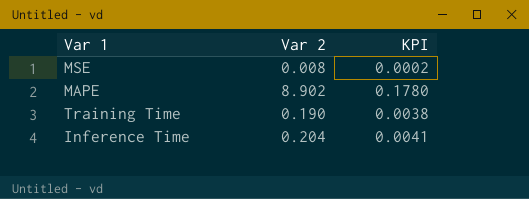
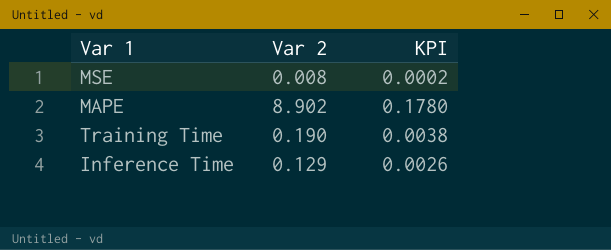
Inference Time | Var 2: 0.204 -> 0.129
Inference Time | KPI: 0.0041 -> 0.0026

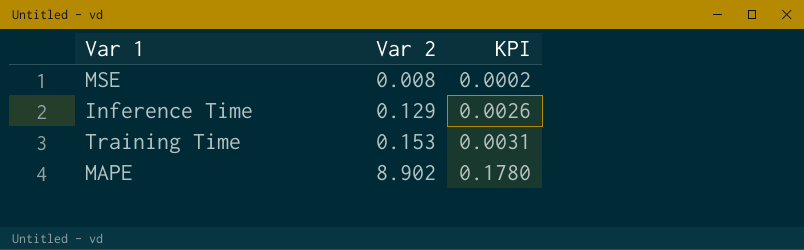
row order: none -> Var 2 ascending
Training Time | Var 2: 0.190 -> 0.153
Training Time | KPI: 0.0038 -> 0.0031

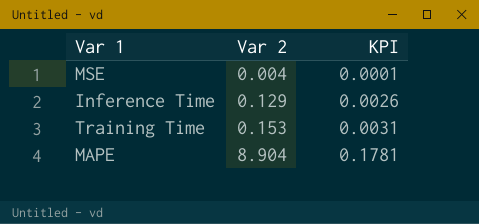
MSE | Var 2: 0.008 -> 0.004
MSE | KPI: 0.0002 -> 0.0001
MAPE | Var 2: 8.902 -> 8.904
MAPE | KPI: 0.1780 -> 0.1781

